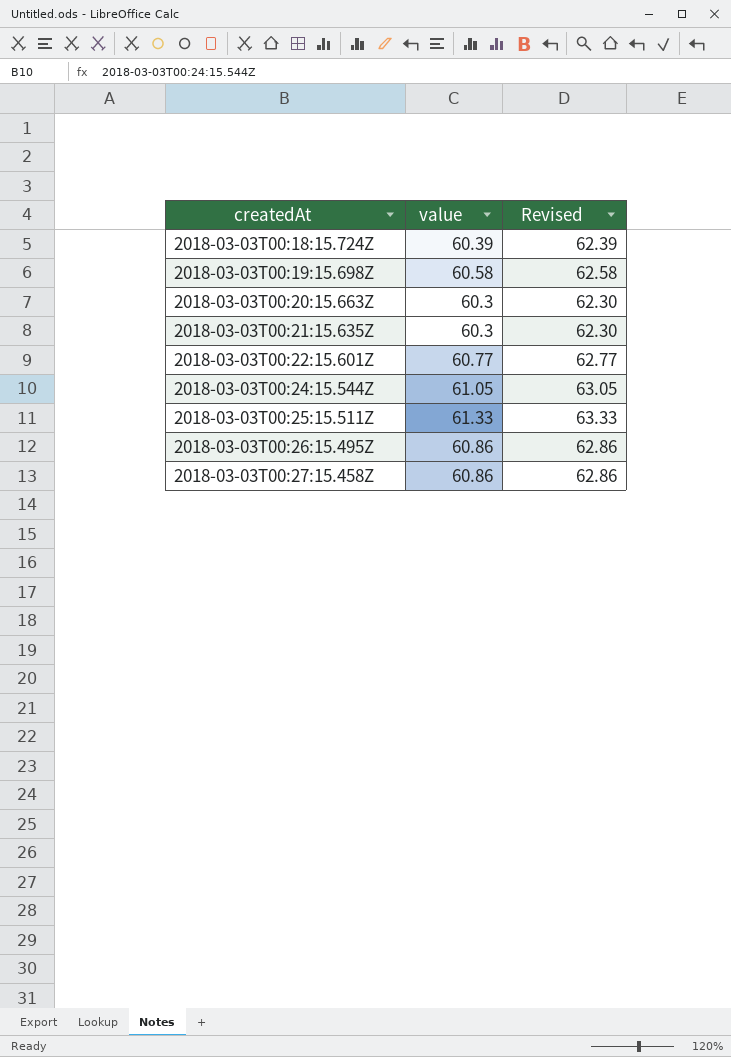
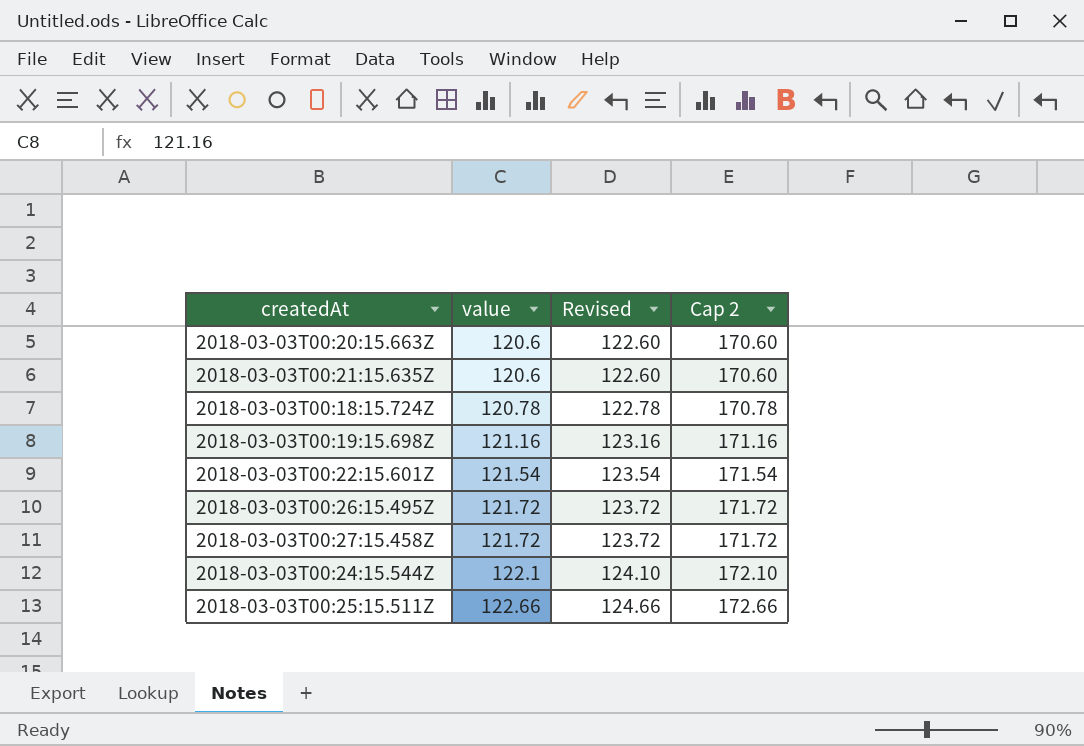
row order: createdAt ascending -> value ascending
column Cap 2 | formula: none -> [value] + 50
2018-03-03T00:20:15.663Z | value: 60.3 -> 120.6
2018-03-03T00:20:15.663Z | Revised: 62.30 -> 122.60
2018-03-03T00:21:15.635Z | value: 60.3 -> 120.6
2018-03-03T00:21:15.635Z | Revised: 62.30 -> 122.60
2018-03-03T00:18:15.724Z | value: 60.39 -> 120.78
2018-03-03T00:18:15.724Z | Revised: 62.39 -> 122.78
2018-03-03T00:19:15.698Z | value: 60.58 -> 121.16
2018-03-03T00:19:15.698Z | Revised: 62.58 -> 123.16
2018-03-03T00:22:15.601Z | value: 60.77 -> 121.54
2018-03-03T00:22:15.601Z | Revised: 62.77 -> 123.54
2018-03-03T00:26:15.495Z | value: 60.86 -> 121.72
2018-03-03T00:26:15.495Z | Revised: 62.86 -> 123.72
2018-03-03T00:27:15.458Z | value: 60.86 -> 121.72
2018-03-03T00:27:15.458Z | Revised: 62.86 -> 123.72
2018-03-03T00:24:15.544Z | value: 61.05 -> 122.1
2018-03-03T00:24:15.544Z | Revised: 63.05 -> 124.10
2018-03-03T00:25:15.511Z | value: 61.33 -> 122.66
2018-03-03T00:25:15.511Z | Revised: 63.33 -> 124.66

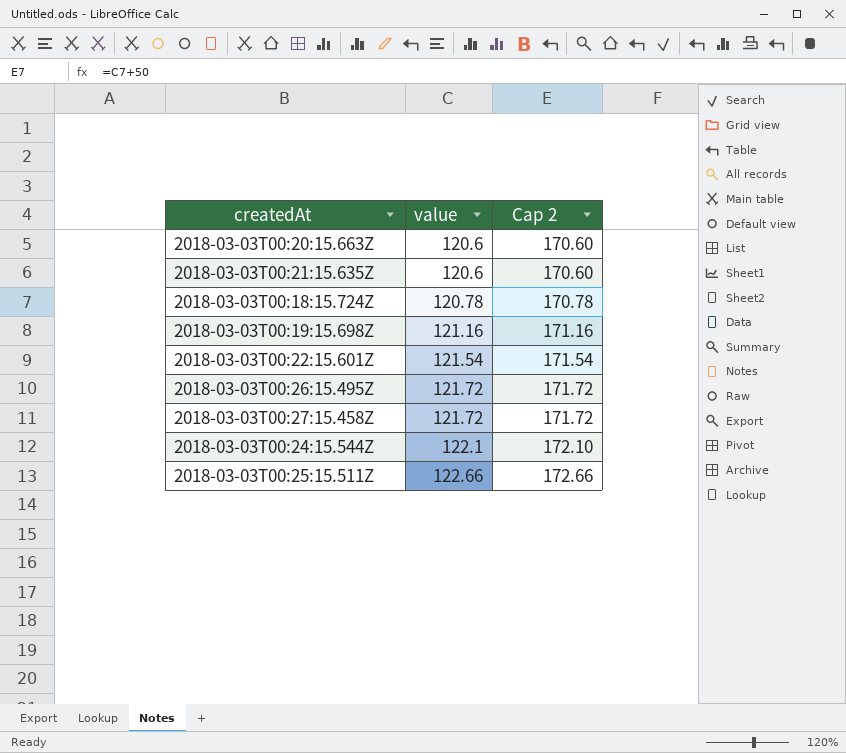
column Revised | formula: [value] + 2 -> none

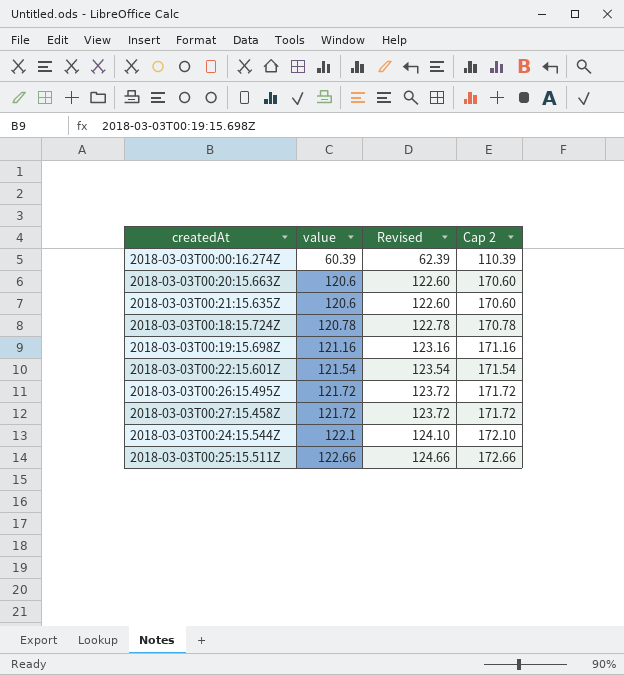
column Revised | formula: none -> [value] + 2
row 2018-03-03T00:00:16.274Z: none -> 60.39 | 62.39 | 110.39

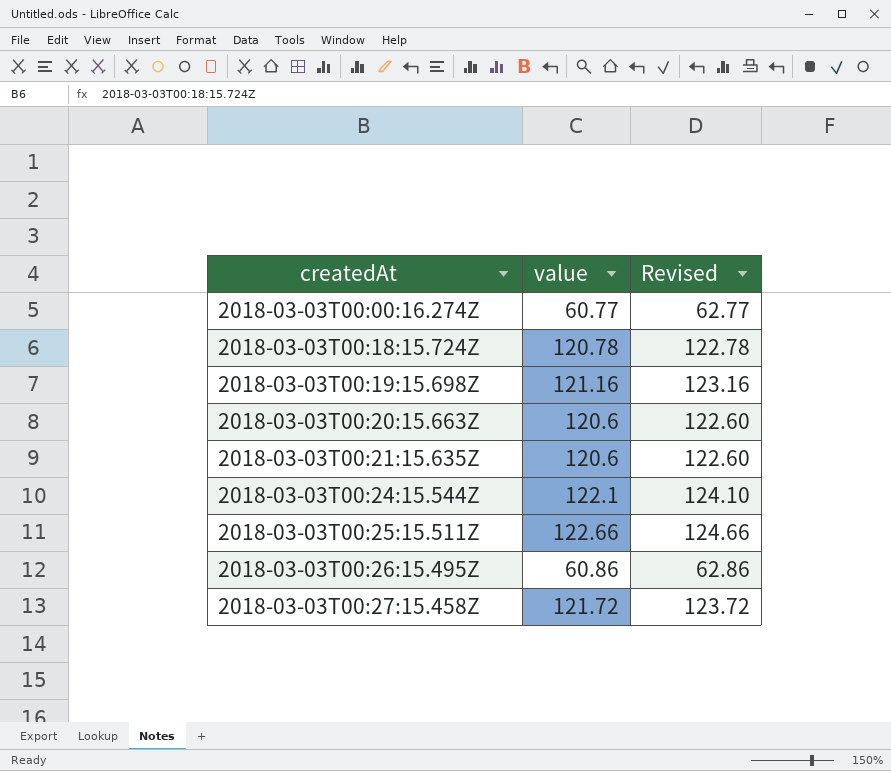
row order: value ascending -> createdAt ascending
column Cap 2 | formula: [value] + 50 -> none
row 2018-03-03T00:22:15.601Z: 121.54 | 123.54 | 171.54 -> none
2018-03-03T00:00:16.274Z | value: 60.39 -> 60.77
2018-03-03T00:00:16.274Z | Revised: 62.39 -> 62.77
2018-03-03T00:26:15.495Z | value: 121.72 -> 60.86
2018-03-03T00:26:15.495Z | Revised: 123.72 -> 62.86

